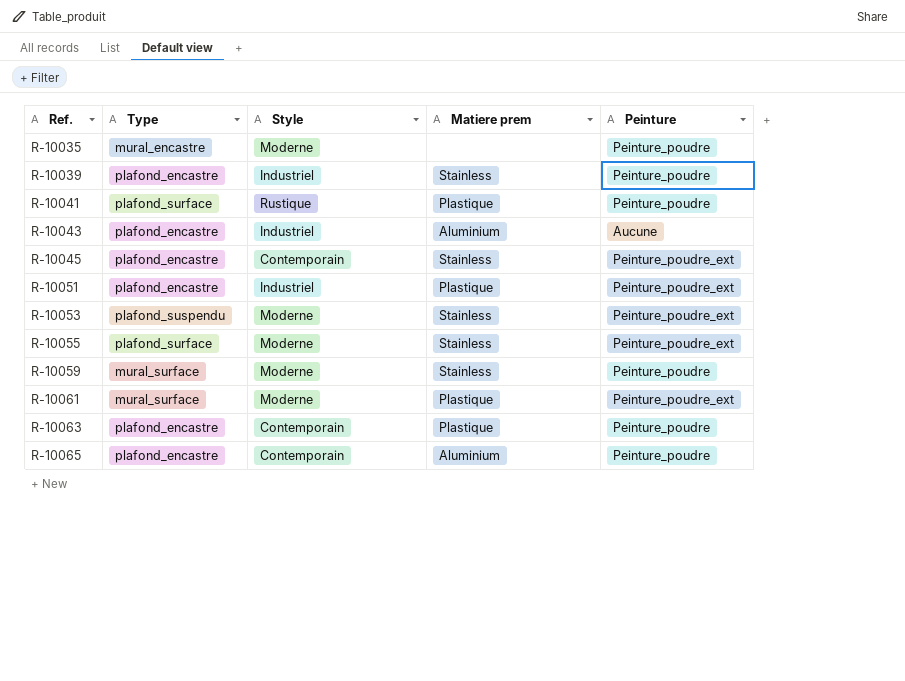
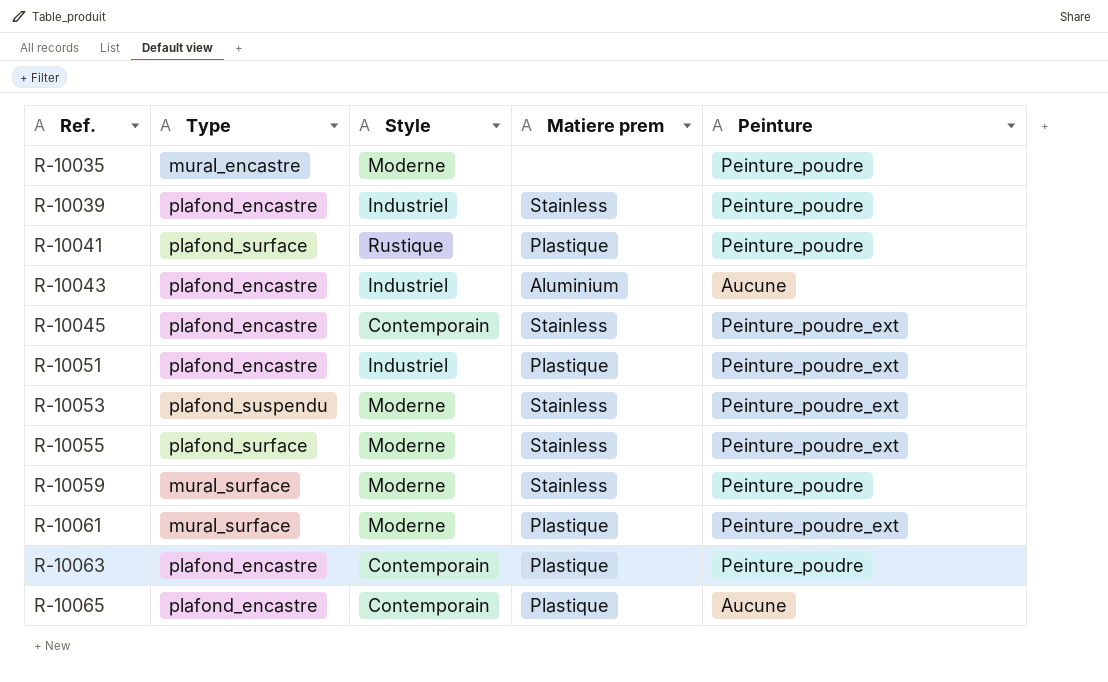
R-10065 | Matiere prem: Aluminium -> Plastique
R-10065 | Peinture: Peinture_poudre -> Aucune

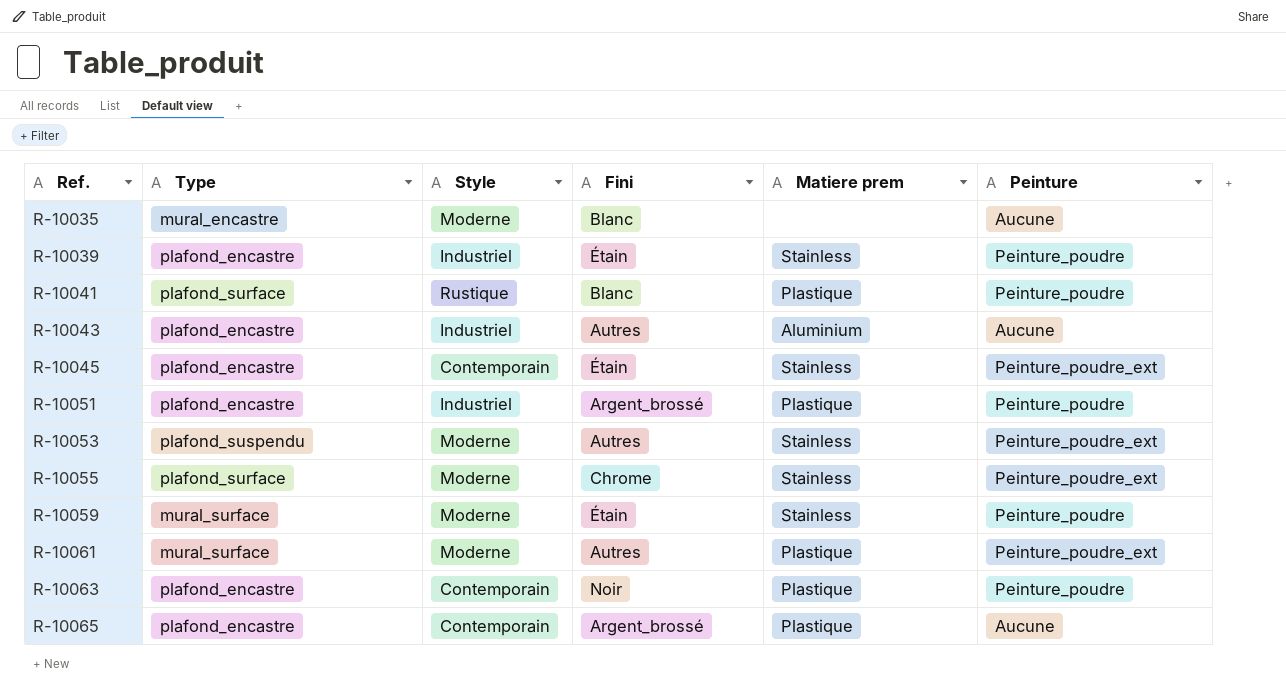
column Fini | position: none -> 4
R-10035 | Peinture: Peinture_poudre -> Aucune
R-10051 | Peinture: Peinture_poudre_ext -> Peinture_poudre

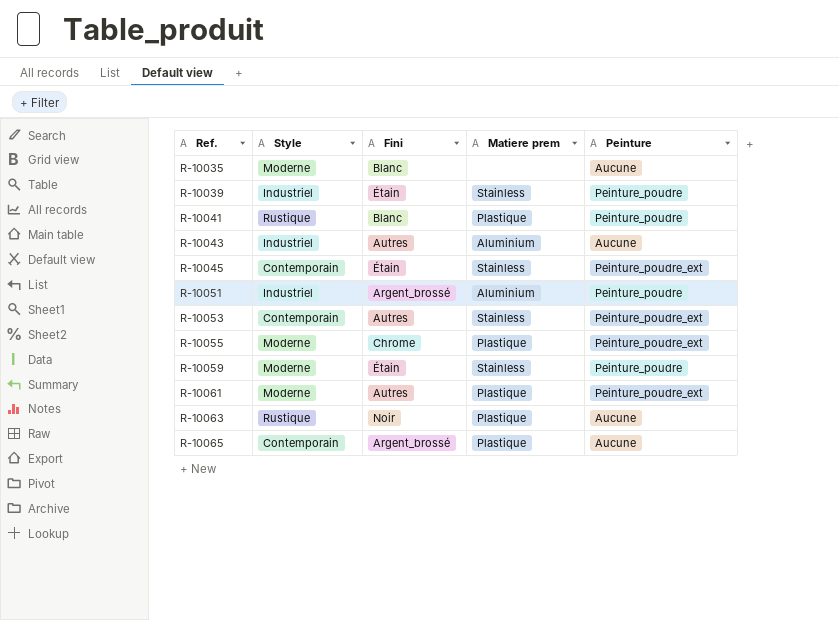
column Type | position: 2 -> none
R-10051 | Matiere prem: Plastique -> Aluminium
R-10053 | Style: Moderne -> Contemporain
R-10055 | Matiere prem: Stainless -> Plastique
R-10063 | Style: Contemporain -> Rustique
R-10063 | Peinture: Peinture_poudre -> Aucune

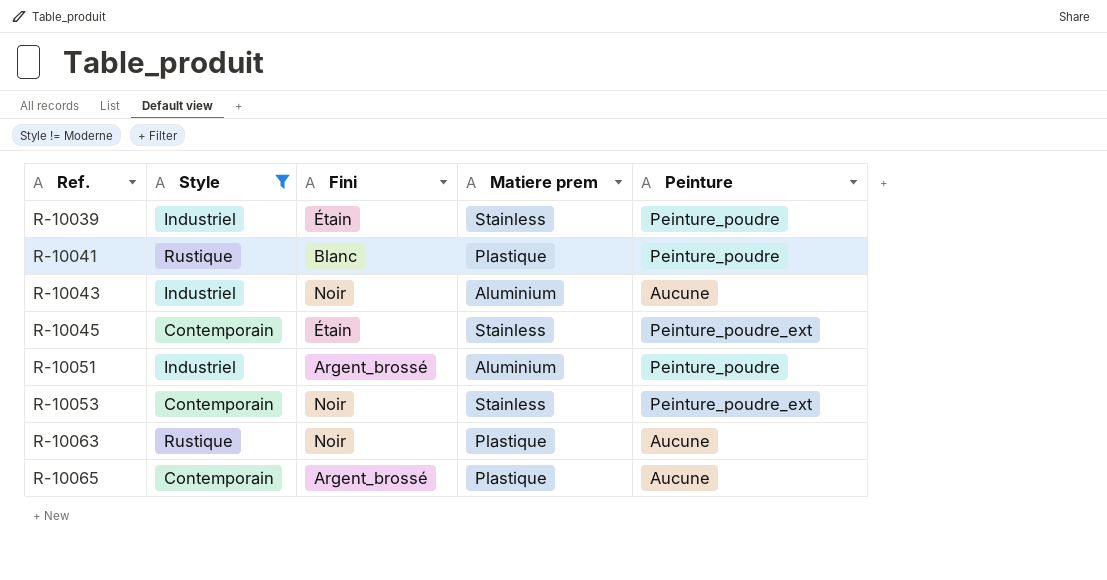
filter: none -> Style != Moderne
R-10043 | Fini: Autres -> Noir
R-10053 | Fini: Autres -> Noir

